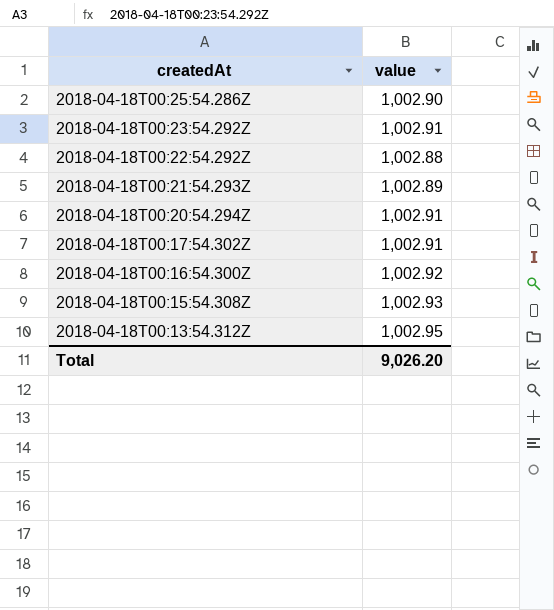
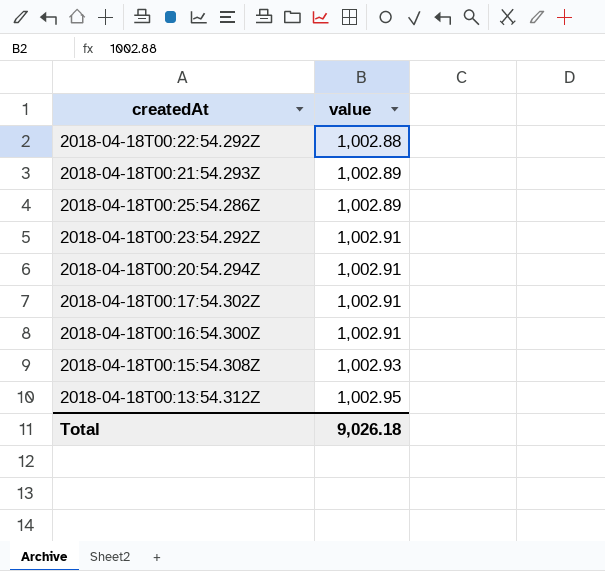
row order: createdAt descending -> value ascending
2018-04-18T00:25:54.286Z | value: 1,002.90 -> 1,002.89
2018-04-18T00:16:54.300Z | value: 1,002.92 -> 1,002.91
Total | value: 9,026.20 -> 9,026.18

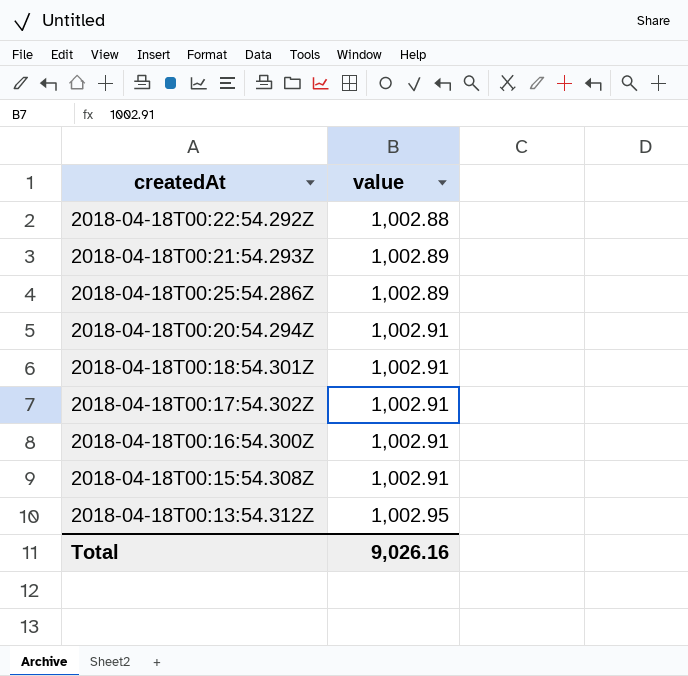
row 2018-04-18T00:23:54.292Z: 1,002.91 -> none
row 2018-04-18T00:18:54.301Z: none -> 1,002.91
2018-04-18T00:15:54.308Z | value: 1,002.93 -> 1,002.91
Total | value: 9,026.18 -> 9,026.16

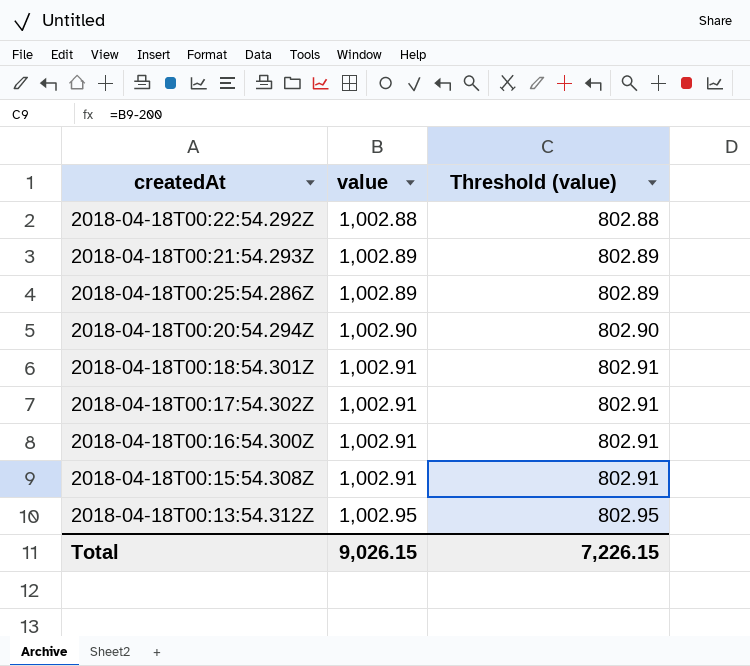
column Threshold (value) | formula: none -> [value] - 200
2018-04-18T00:20:54.294Z | value: 1,002.91 -> 1,002.90
Total | value: 9,026.16 -> 9,026.15

